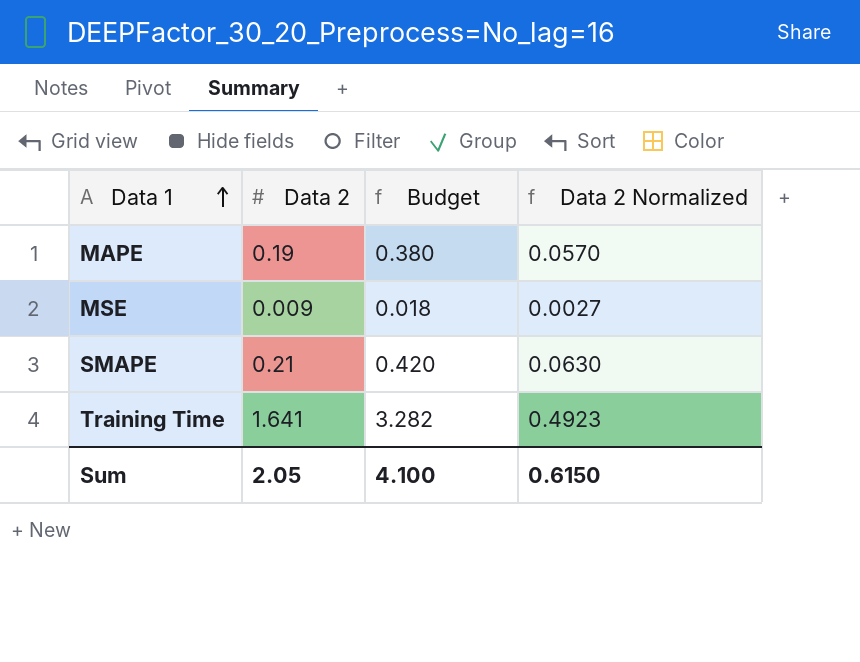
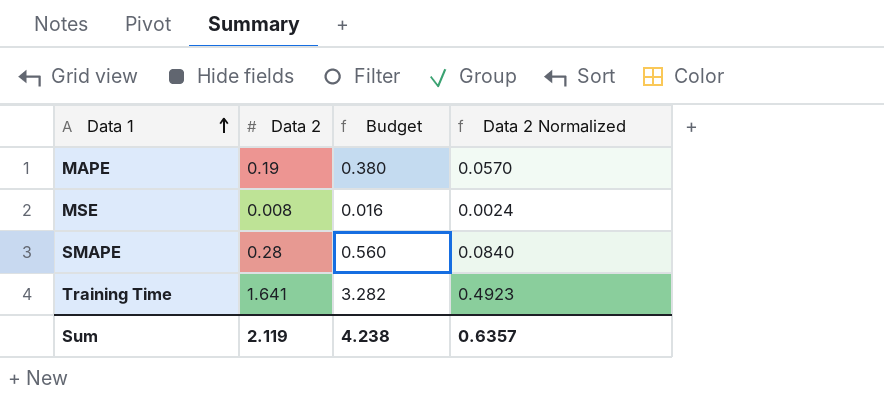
MSE | Data 2: 0.009 -> 0.008
MSE | Budget: 0.018 -> 0.016
MSE | Data 2 Normalized: 0.0027 -> 0.0024
SMAPE | Data 2: 0.21 -> 0.28
SMAPE | Budget: 0.420 -> 0.560
SMAPE | Data 2 Normalized: 0.0630 -> 0.0840
Sum | Data 2: 2.05 -> 2.119
Sum | Budget: 4.100 -> 4.238
Sum | Data 2 Normalized: 0.6150 -> 0.6357

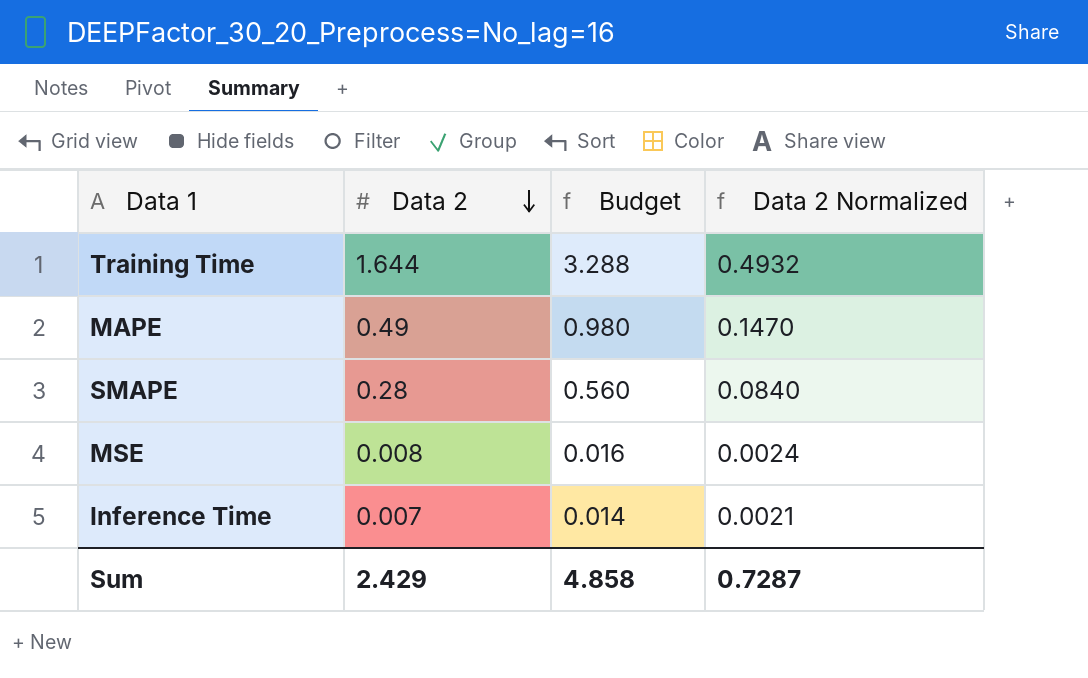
row order: Data 1 ascending -> Data 2 descending
Training Time | Data 2: 1.641 -> 1.644
Training Time | Budget: 3.282 -> 3.288
Training Time | Data 2 Normalized: 0.4923 -> 0.4932
MAPE | Data 2: 0.19 -> 0.49
MAPE | Budget: 0.380 -> 0.980
MAPE | Data 2 Normalized: 0.0570 -> 0.1470
row Inference Time: none -> 0.007 | 0.014 | 0.0021
Sum | Data 2: 2.119 -> 2.429
Sum | Budget: 4.238 -> 4.858
Sum | Data 2 Normalized: 0.6357 -> 0.7287

